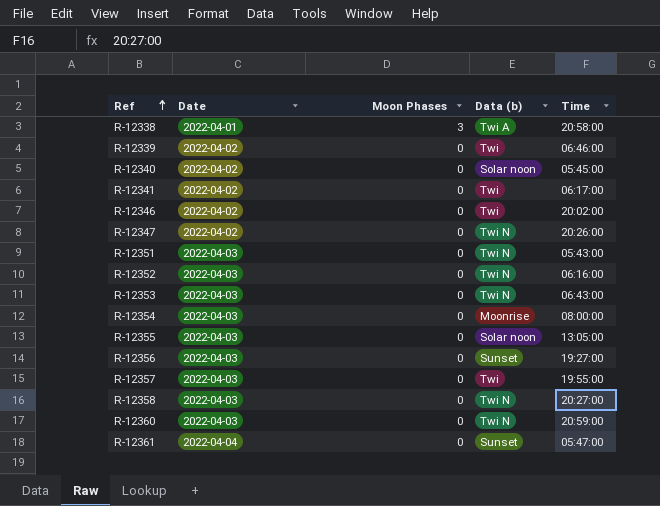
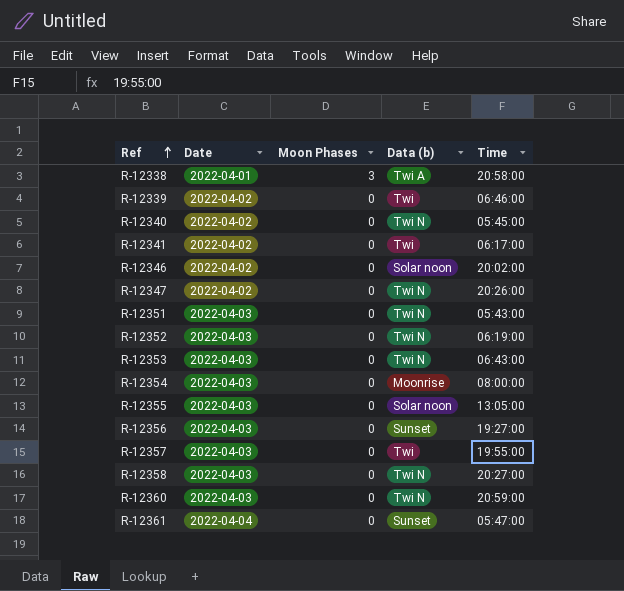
R-12340 | Data (b): Solar noon -> Twi N
R-12346 | Data (b): Twi -> Solar noon
R-12352 | Time: 06:16:00 -> 06:19:00

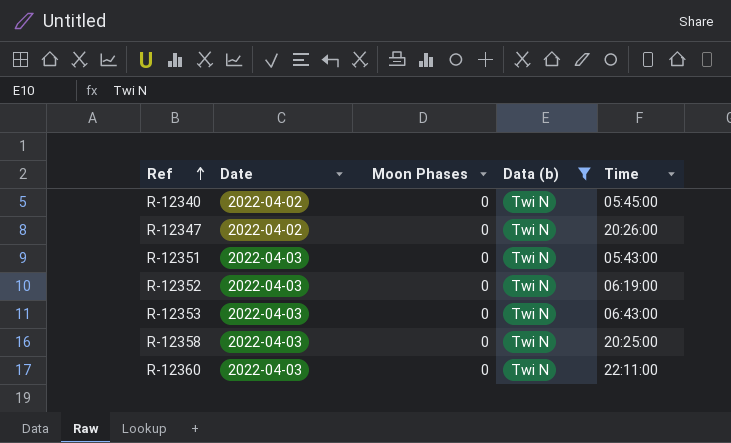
filter: none -> Data (b) = Twi N
R-12358 | Time: 20:27:00 -> 20:25:00
R-12360 | Time: 20:59:00 -> 22:11:00

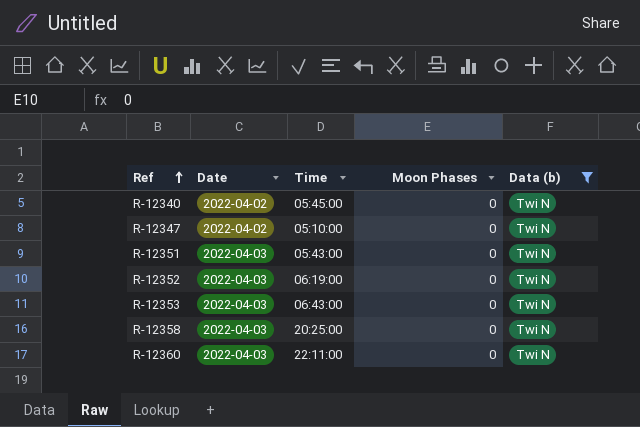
column Time | position: 5 -> 3
R-12347 | Time: 20:26:00 -> 05:10:00

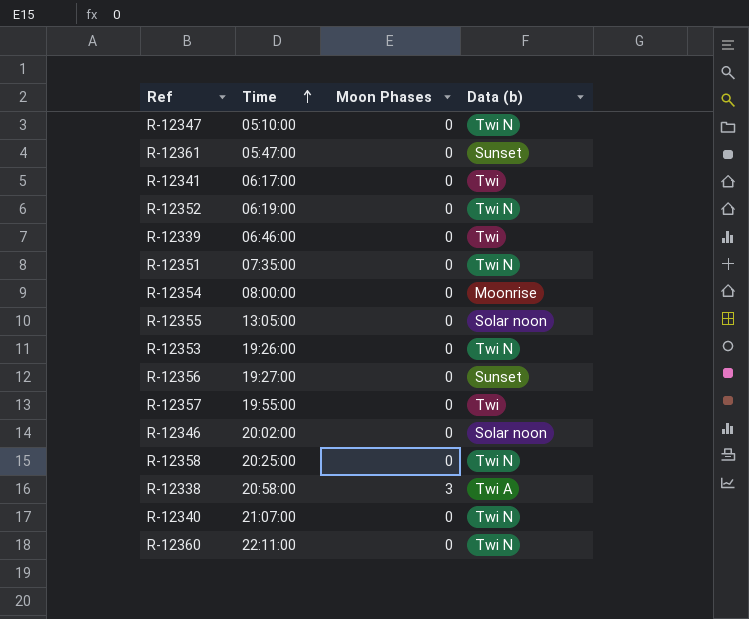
filter: Data (b) = Twi N -> none
row order: Ref ascending -> Time ascending
column Date | position: 2 -> none
R-12351 | Time: 05:43:00 -> 07:35:00
R-12353 | Time: 06:43:00 -> 19:26:00
R-12340 | Time: 05:45:00 -> 21:07:00

